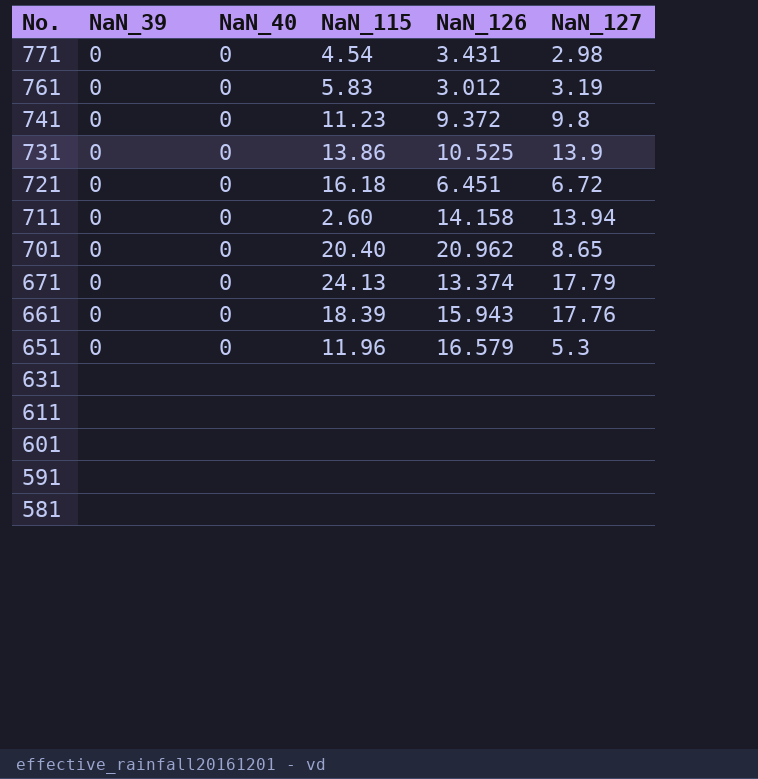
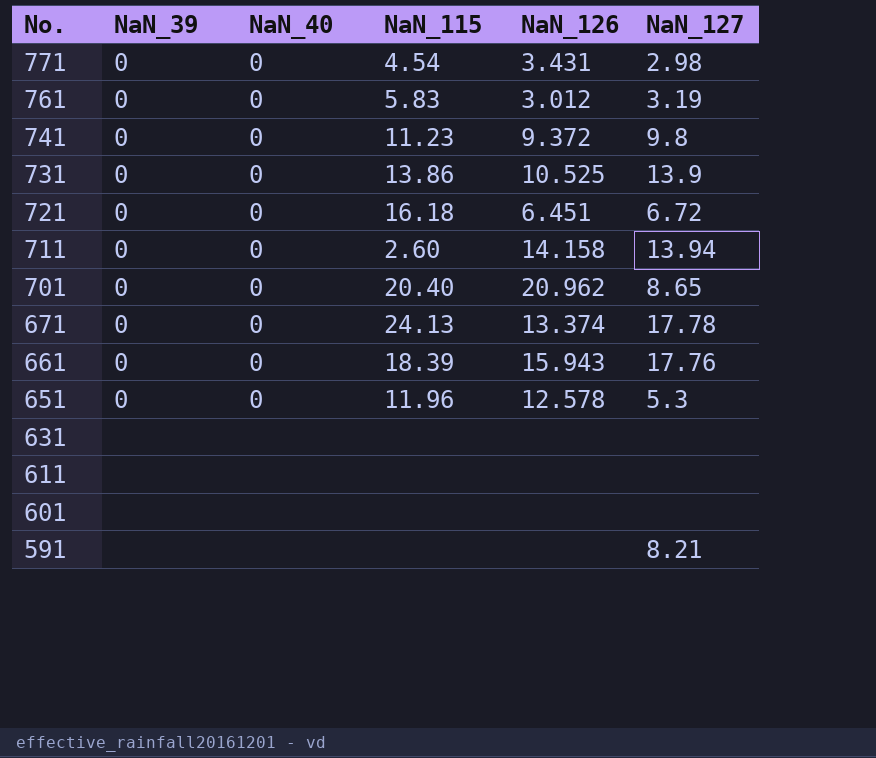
row 581: none | none | none | none | none -> none
671 | NaN_127: 17.79 -> 17.78
651 | NaN_126: 16.579 -> 12.578
591 | NaN_127: none -> 8.21

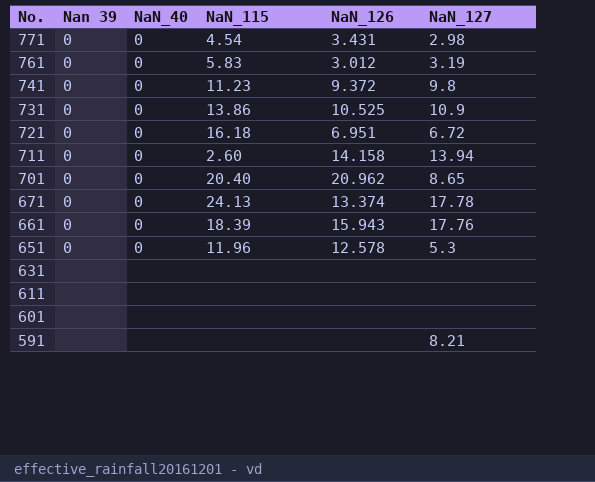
column name: NaN_39 -> Nan 39
731 | NaN_127: 13.9 -> 10.9
721 | NaN_126: 6.451 -> 6.951

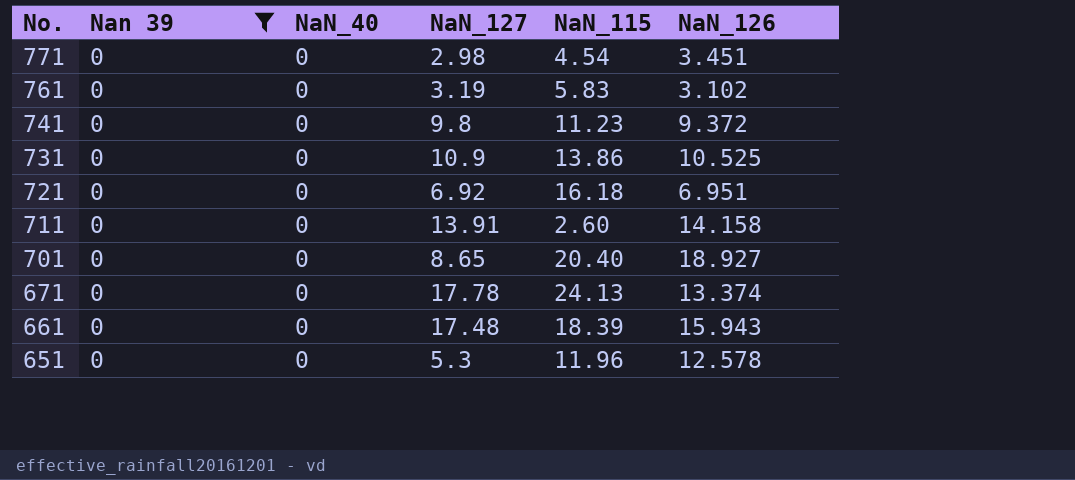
filter: none -> Nan 39 = 0
column NaN_127 | position: 6 -> 4
771 | NaN_126: 3.431 -> 3.451
761 | NaN_126: 3.012 -> 3.102
721 | NaN_127: 6.72 -> 6.92
711 | NaN_127: 13.94 -> 13.91
701 | NaN_126: 20.962 -> 18.927
661 | NaN_127: 17.76 -> 17.48

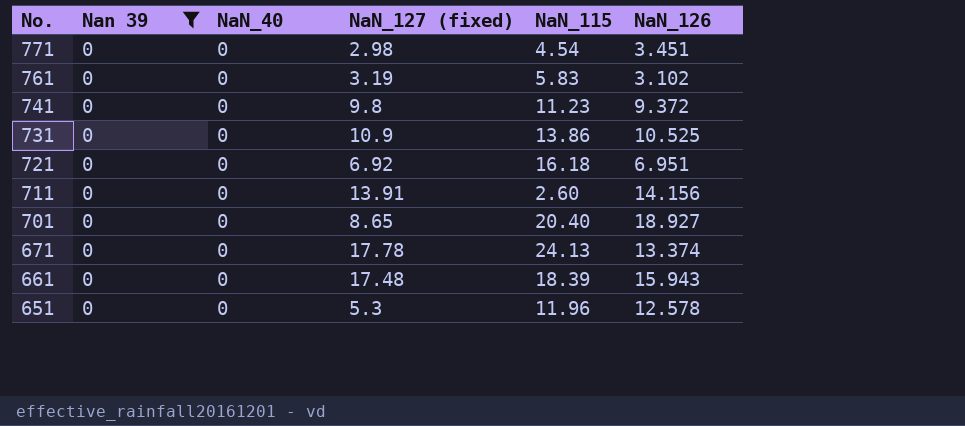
column name: NaN_127 -> NaN_127 (fixed)
711 | NaN_126: 14.158 -> 14.156

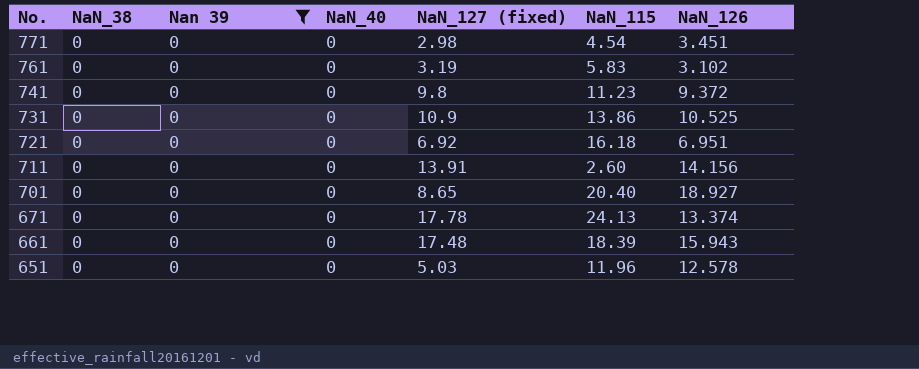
column NaN_38 | position: none -> 2
651 | NaN_127 (fixed): 5.3 -> 5.03

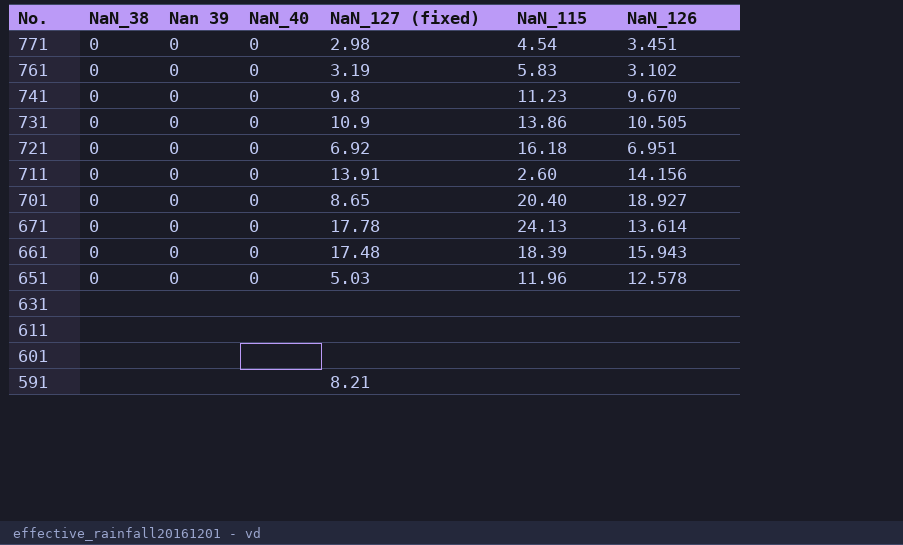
filter: Nan 39 = 0 -> none
741 | NaN_126: 9.372 -> 9.670
731 | NaN_126: 10.525 -> 10.505
671 | NaN_126: 13.374 -> 13.614

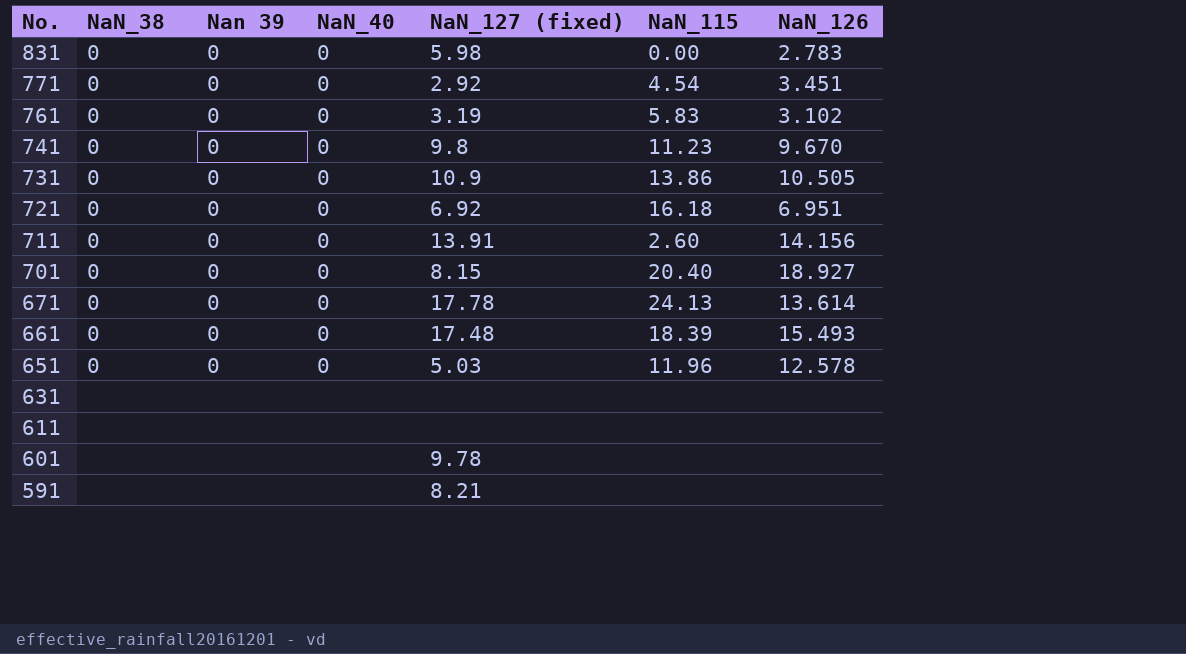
row 831: none -> 0 | 0 | 0 | 5.98 | 0.00 | 2.783
771 | NaN_127 (fixed): 2.98 -> 2.92
701 | NaN_127 (fixed): 8.65 -> 8.15
661 | NaN_126: 15.943 -> 15.493
601 | NaN_127 (fixed): none -> 9.78

